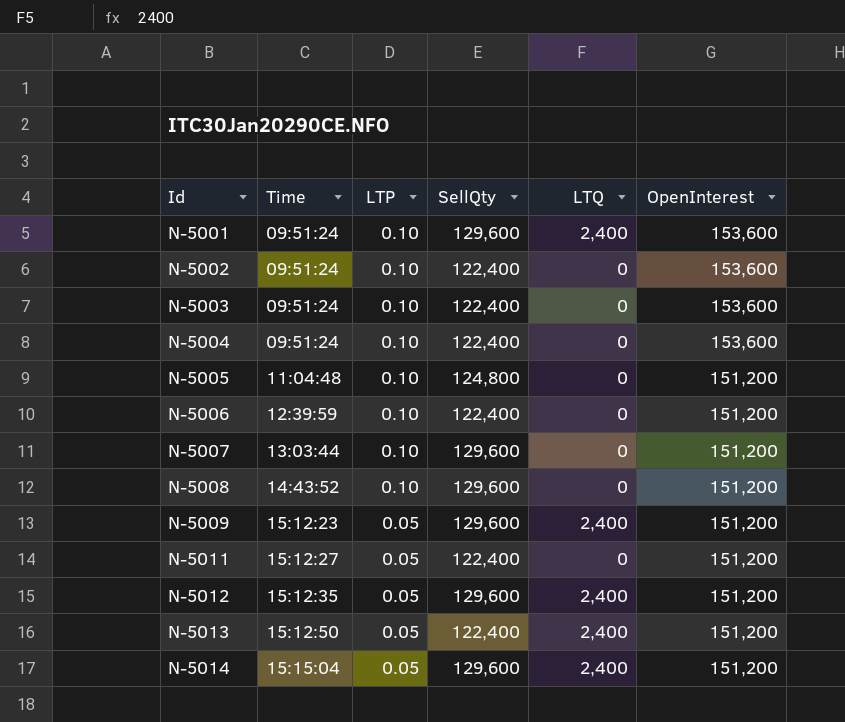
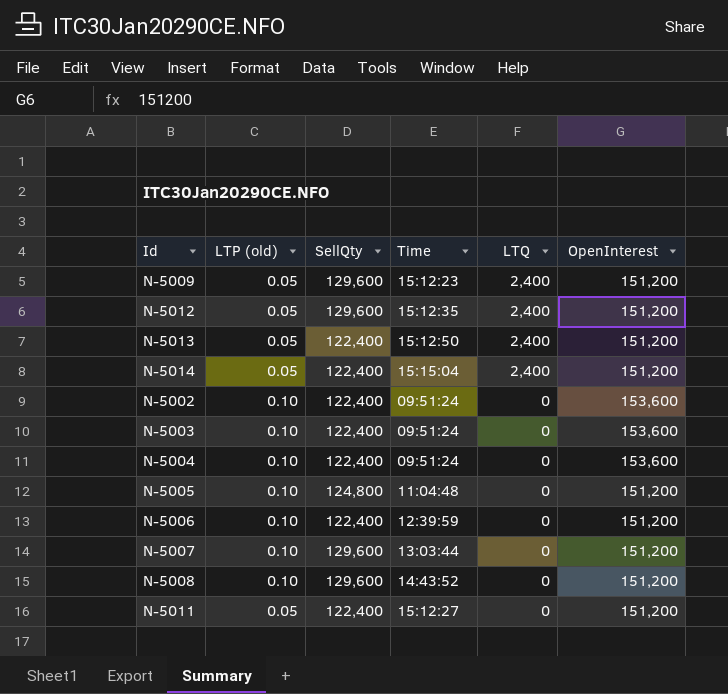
row order: Id ascending -> LTQ descending
column name: LTP -> LTP (old)
column Time | position: 2 -> 4
row N-5001: 09:51:24 | 0.10 | 129,600 | 2,400 | 153,600 -> none
N-5014 | SellQty: 129,600 -> 122,400

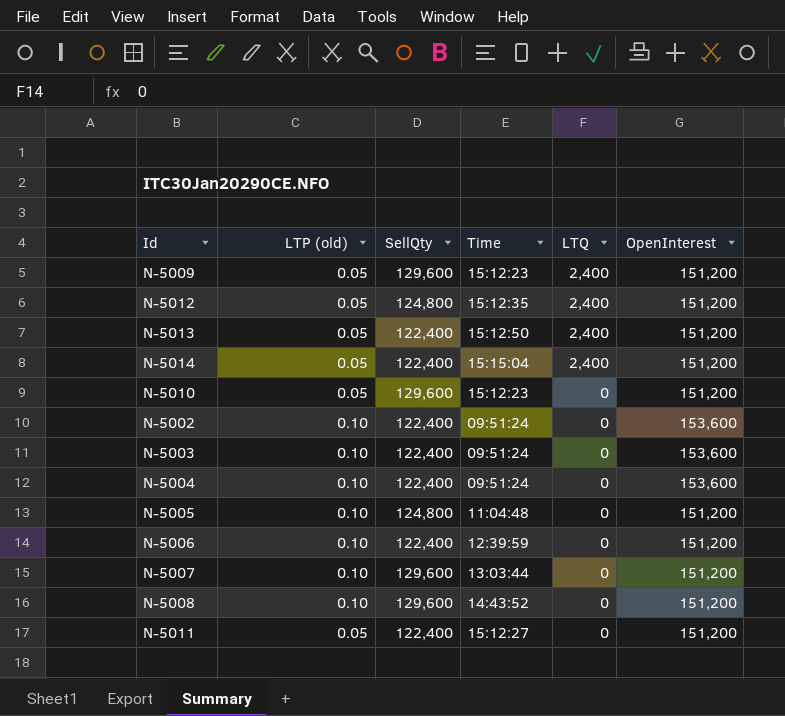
N-5012 | SellQty: 129,600 -> 124,800
row N-5010: none -> 0.05 | 129,600 | 15:12:23 | 0 | 151,200

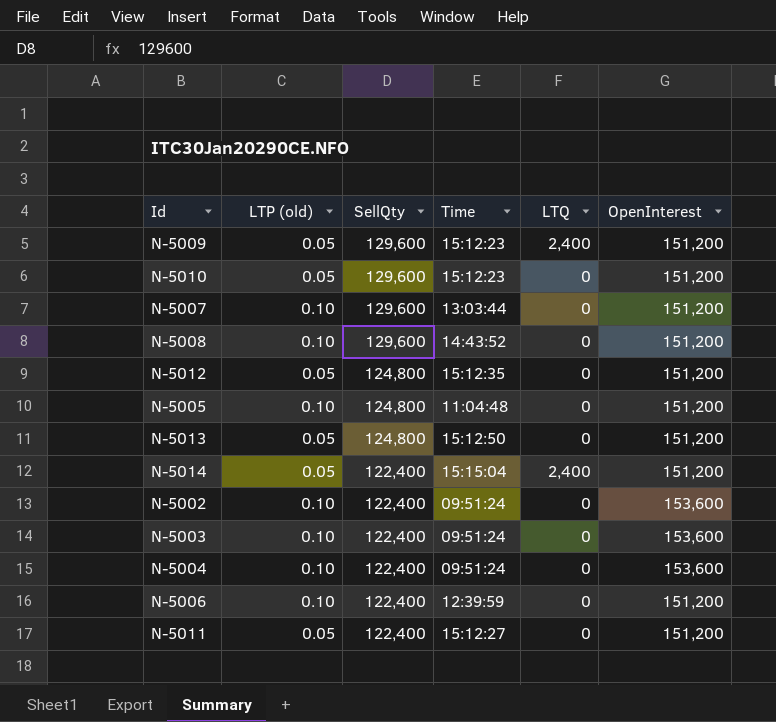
row order: LTQ descending -> SellQty descending
N-5012 | LTQ: 2,400 -> 0
N-5013 | SellQty: 122,400 -> 124,800
N-5013 | LTQ: 2,400 -> 0

